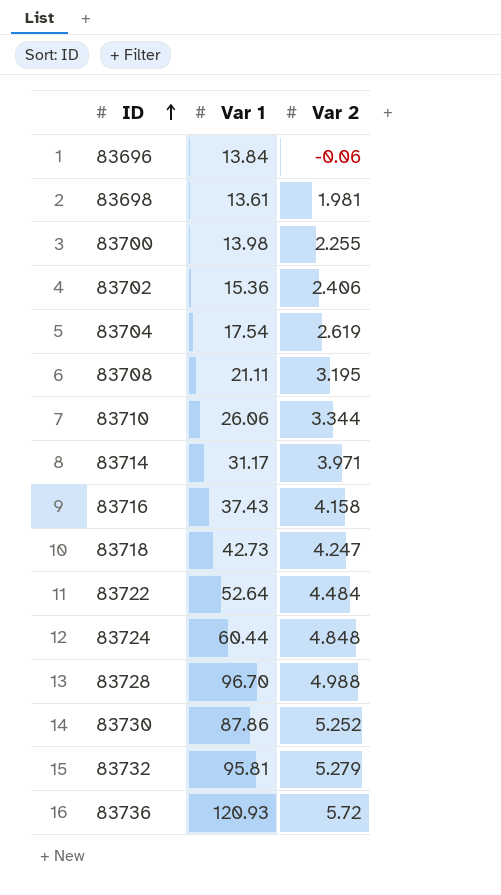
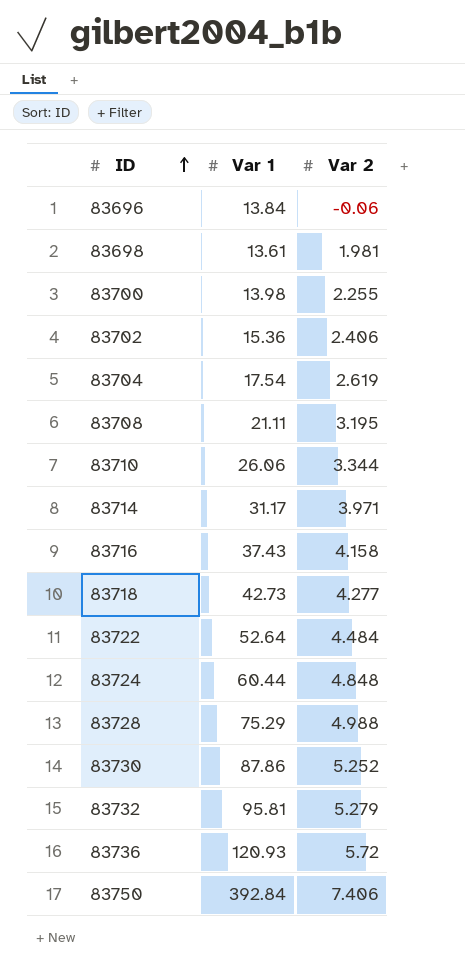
83718 | Var 2: 4.247 -> 4.277
83728 | Var 1: 96.70 -> 75.29
row 83750: none -> 392.84 | 7.406

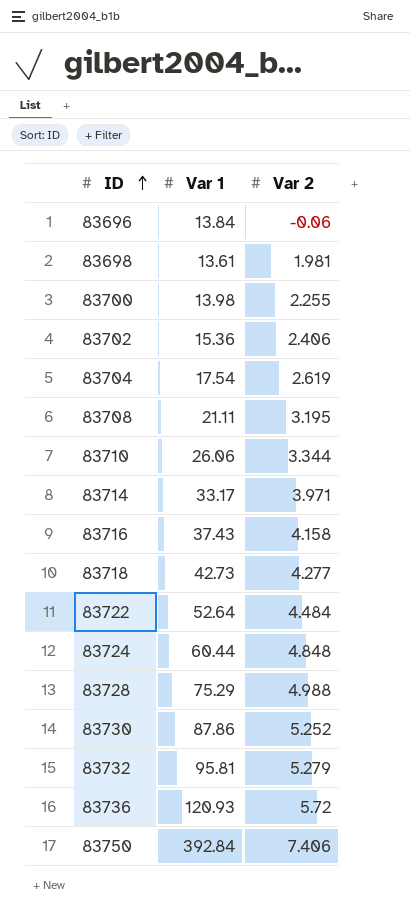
83714 | Var 1: 31.17 -> 33.17

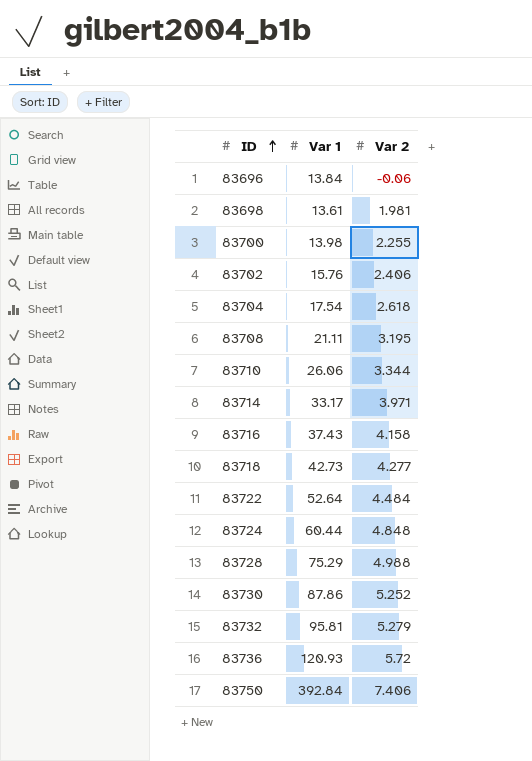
83702 | Var 1: 15.36 -> 15.76
83704 | Var 2: 2.619 -> 2.618

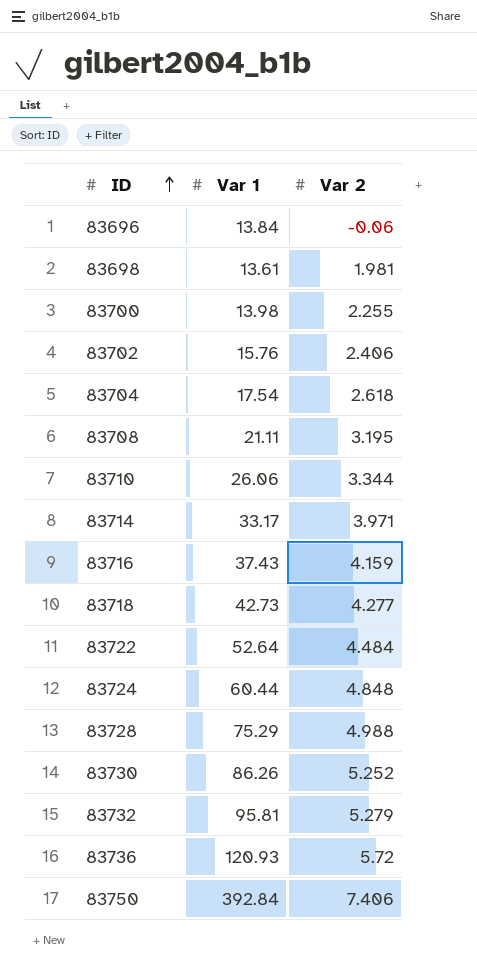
83716 | Var 2: 4.158 -> 4.159
83730 | Var 1: 87.86 -> 86.26

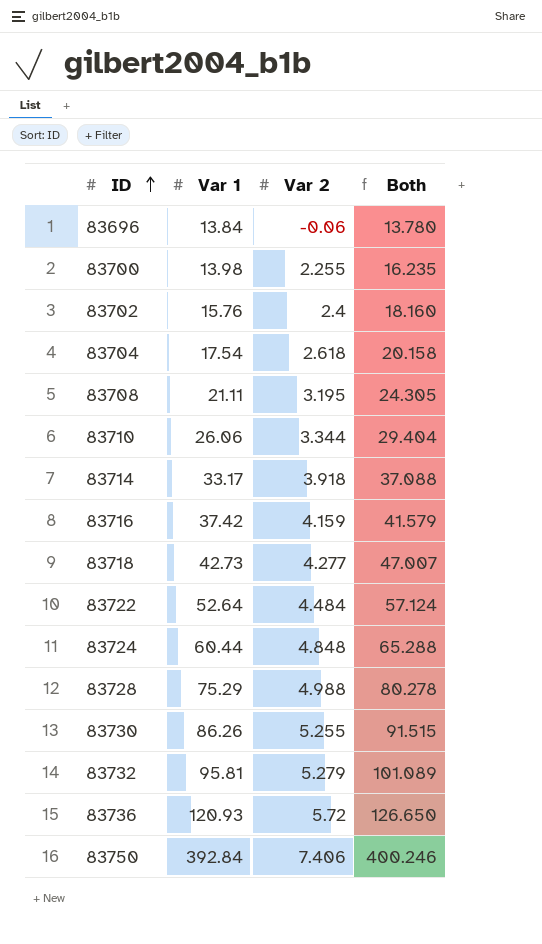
column Both | formula: none -> [Var 1] + [Var 2]
row 83698: 13.61 | 1.981 -> none
83702 | Var 2: 2.406 -> 2.4
83714 | Var 2: 3.971 -> 3.918
83716 | Var 1: 37.43 -> 37.42
83730 | Var 2: 5.252 -> 5.255

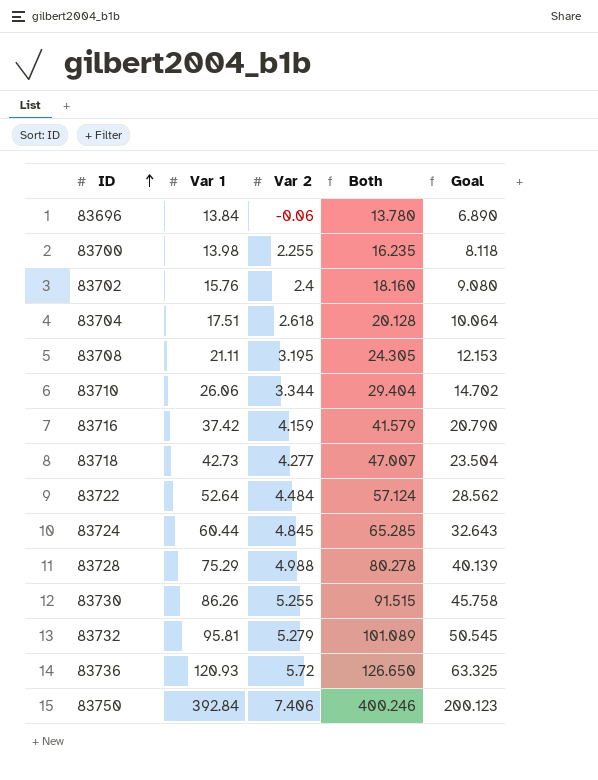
column Goal | formula: none -> [Both] * 0.5
row 83714: 33.17 | 3.918 | 37.088 -> none
83704 | Var 1: 17.54 -> 17.51
83704 | Both: 20.158 -> 20.128
83724 | Var 2: 4.848 -> 4.845
83724 | Both: 65.288 -> 65.285

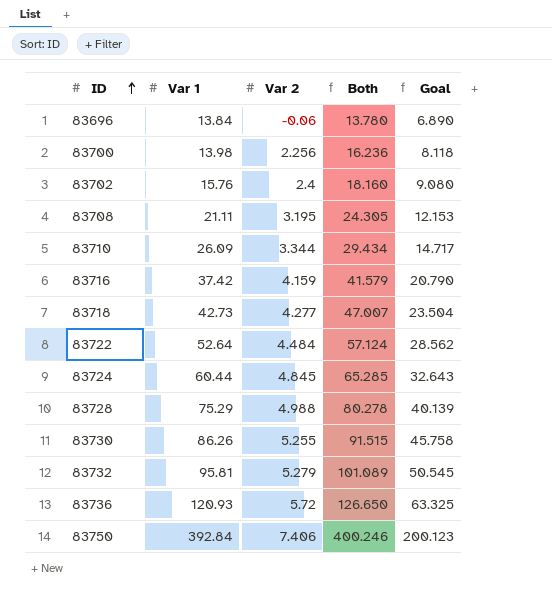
row 83704: 17.51 | 2.618 | 20.128 | 10.064 -> none
83700 | Var 2: 2.255 -> 2.256
83700 | Both: 16.235 -> 16.236
83710 | Var 1: 26.06 -> 26.09
83710 | Both: 29.404 -> 29.434
83710 | Goal: 14.702 -> 14.717

